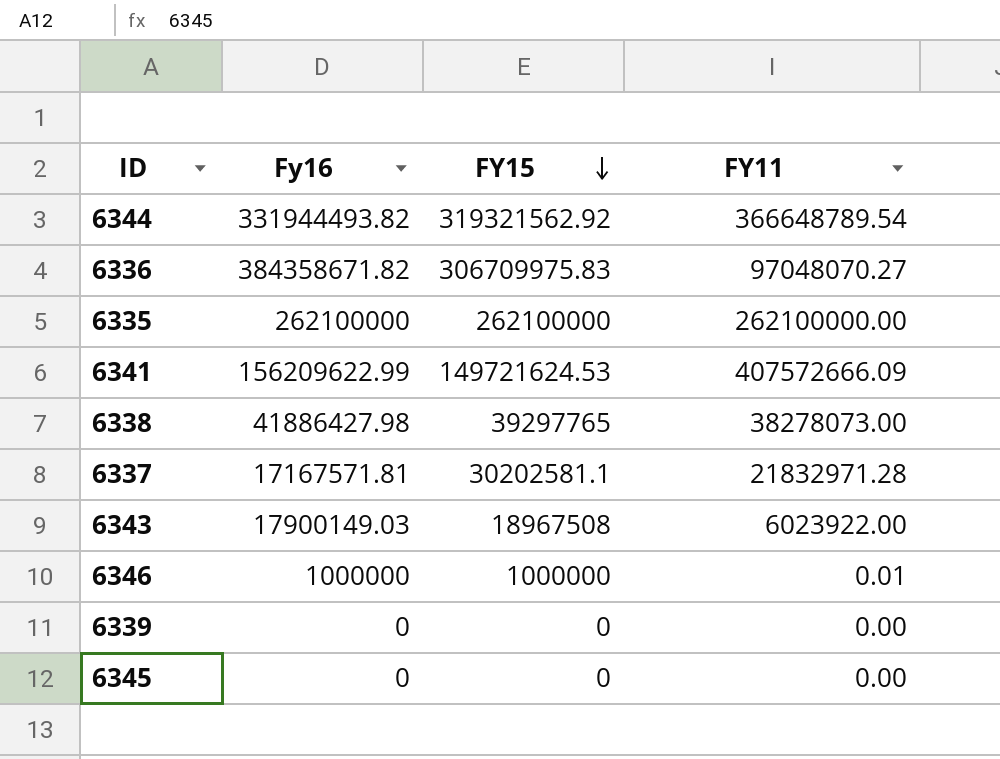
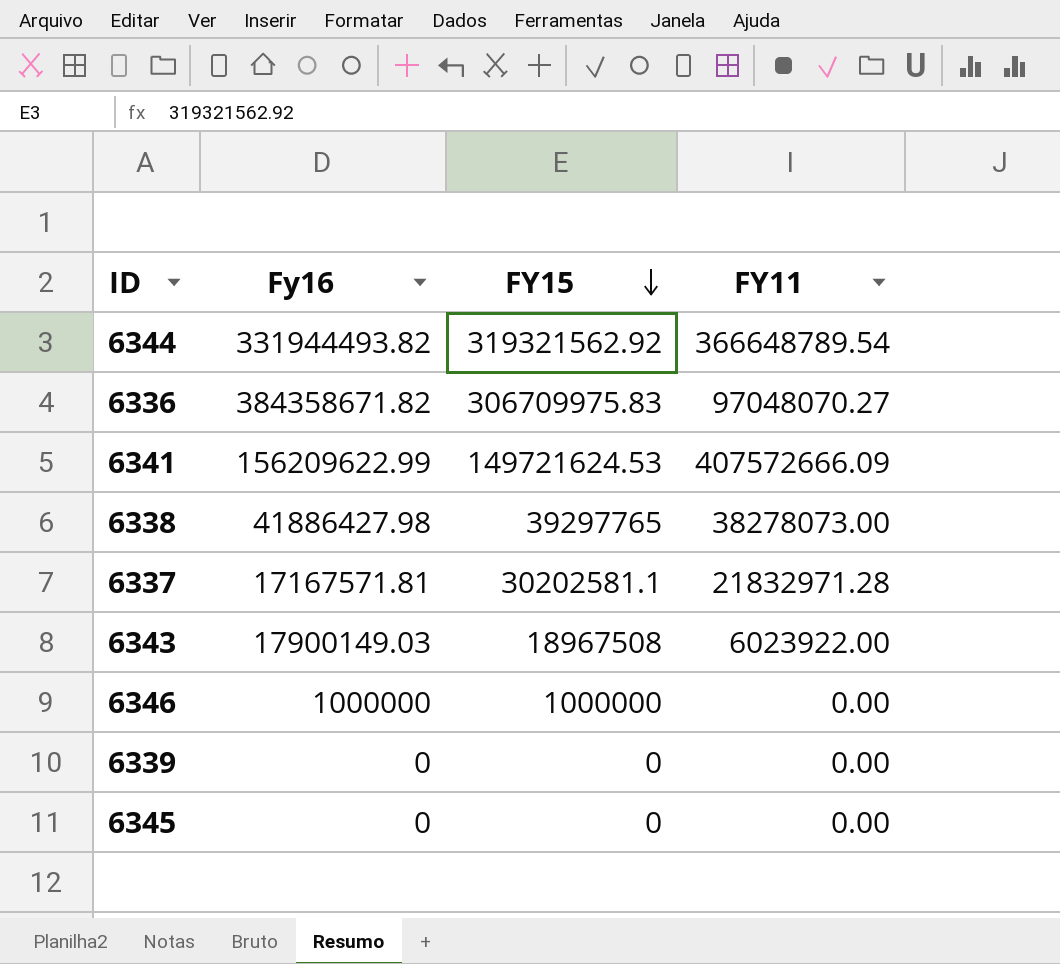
row 6335: 262100000 | 262100000 | 262100000.00 -> none
6346 | FY11: 0.01 -> 0.00

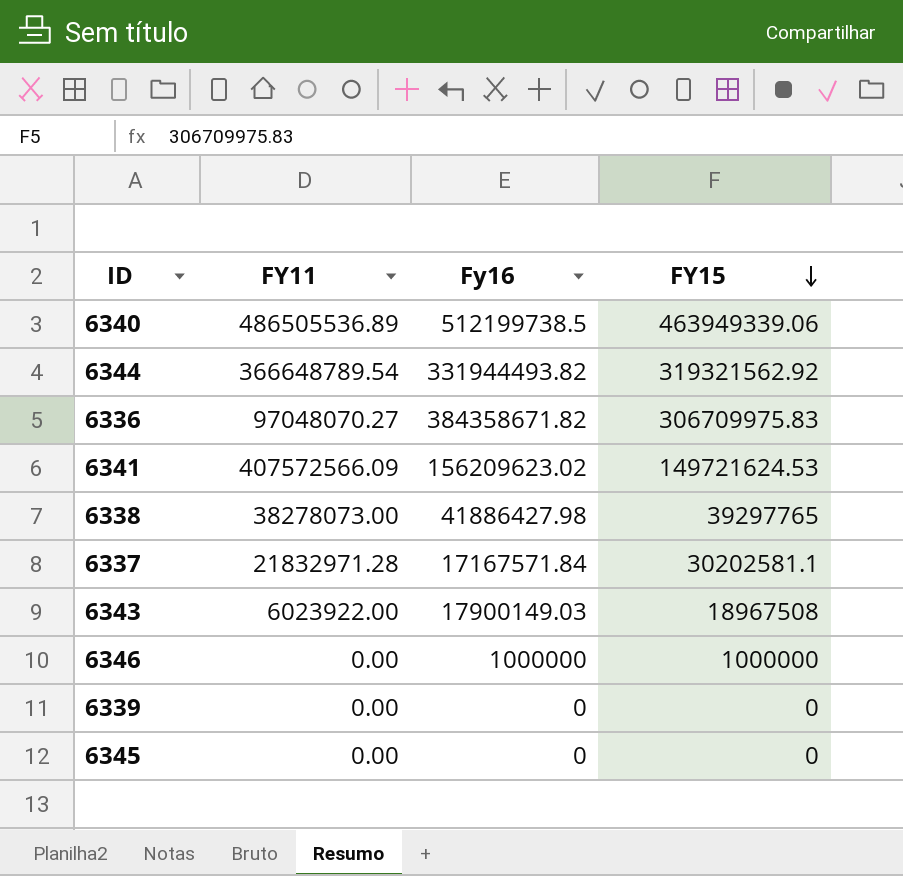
column FY11 | position: 4 -> 2
row 6340: none -> 486505536.89 | 512199738.5 | 463949339.06
6341 | FY11: 407572666.09 -> 407572566.09
6341 | Fy16: 156209622.99 -> 156209623.02
6337 | Fy16: 17167571.81 -> 17167571.84

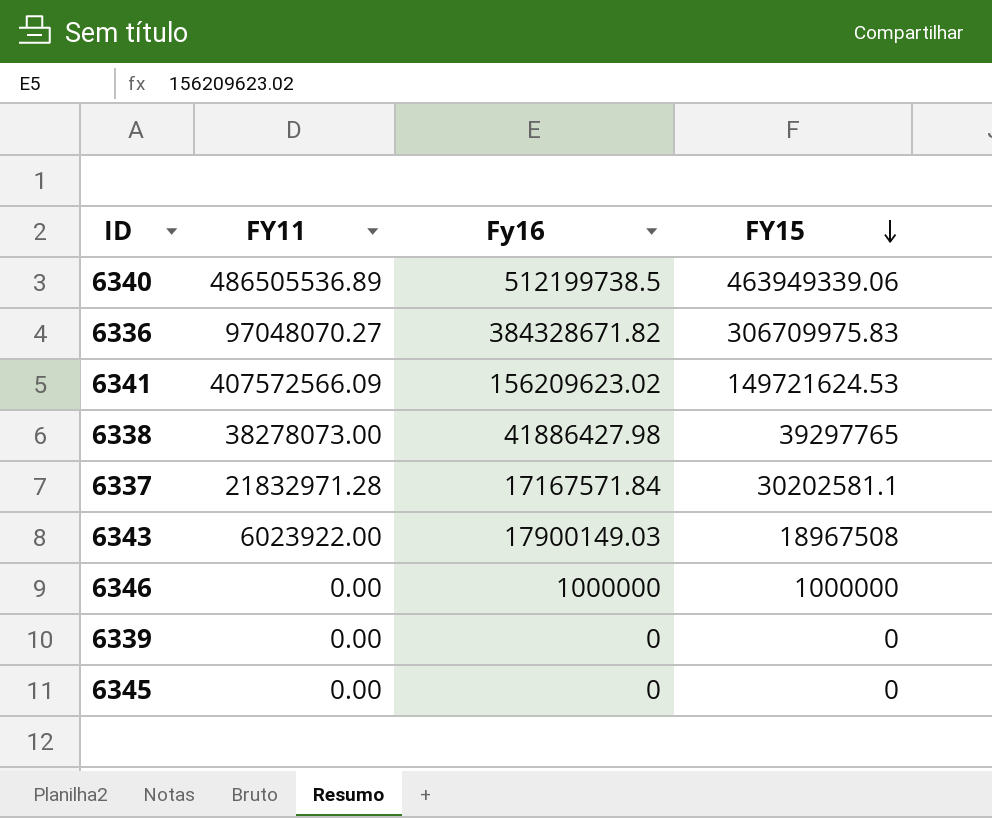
row 6344: 366648789.54 | 331944493.82 | 319321562.92 -> none
6336 | Fy16: 384358671.82 -> 384328671.82

